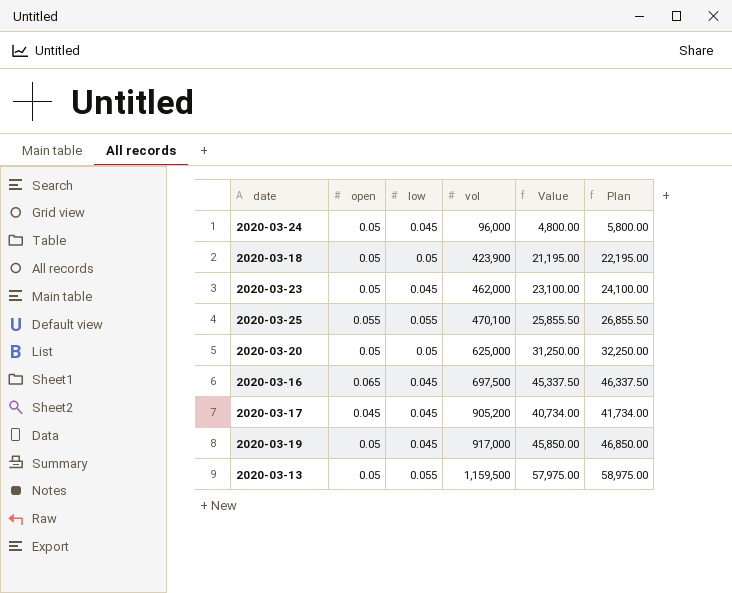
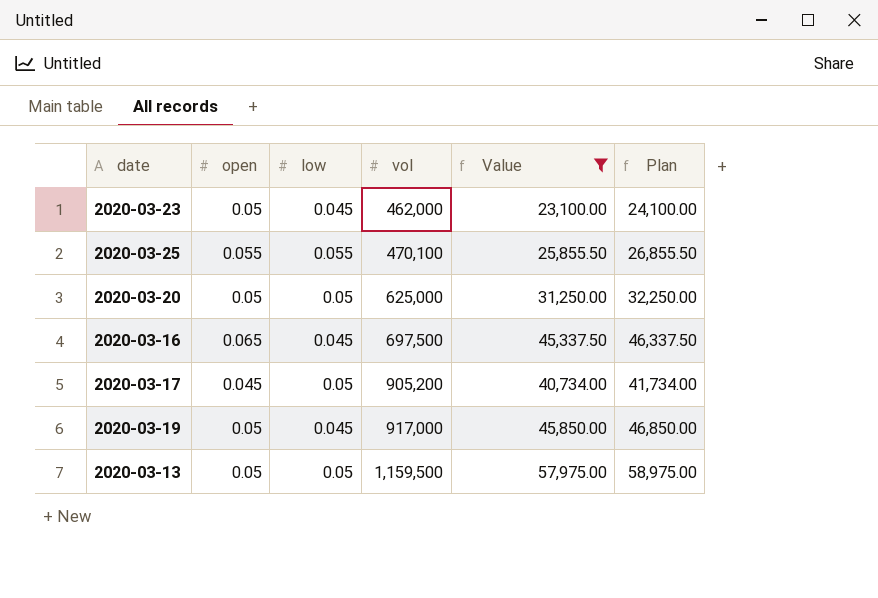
filter: none -> Value >= 23,100.00
2020-03-17 | low: 0.045 -> 0.05
2020-03-13 | low: 0.055 -> 0.05

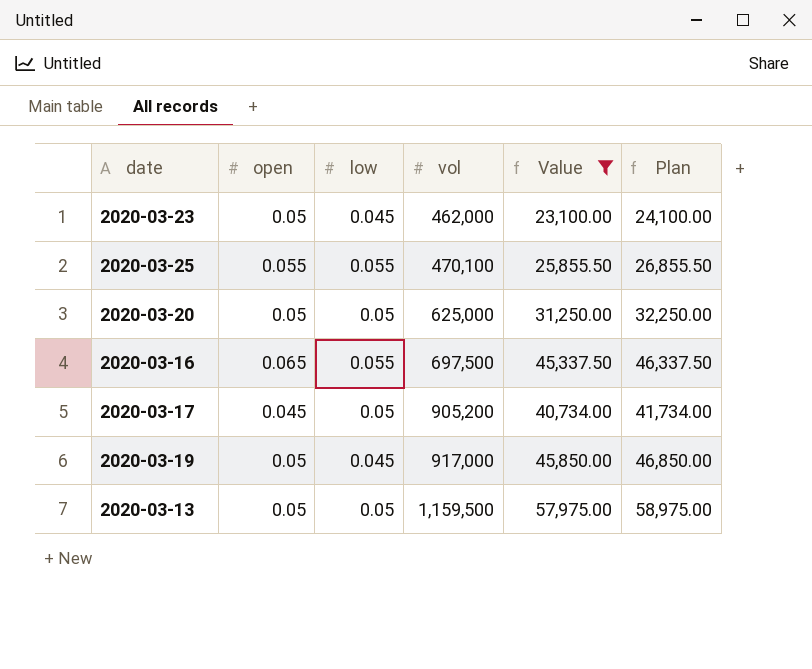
2020-03-16 | low: 0.045 -> 0.055

